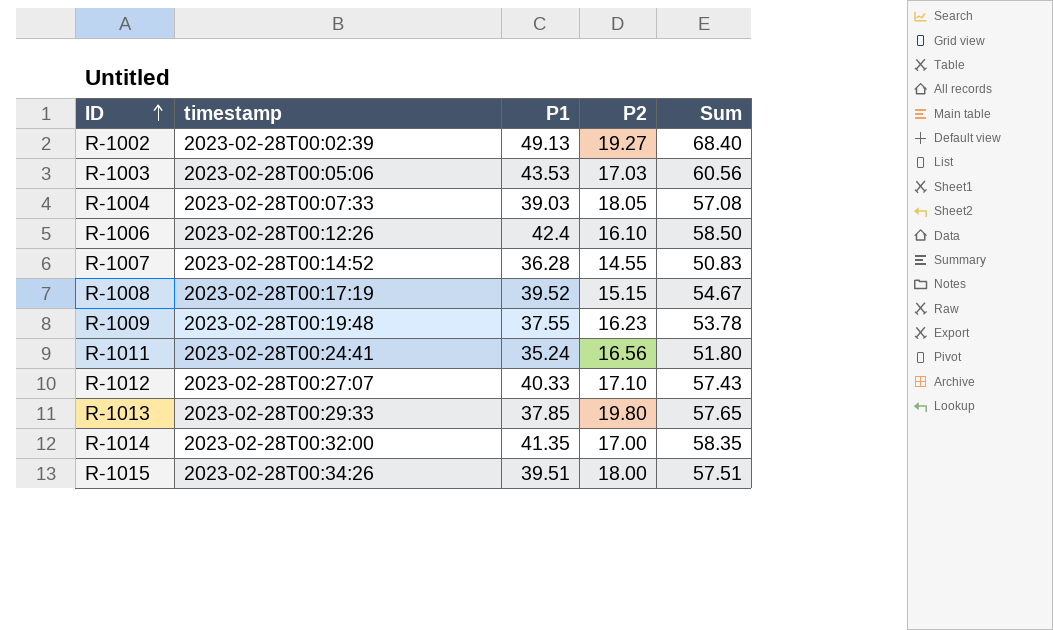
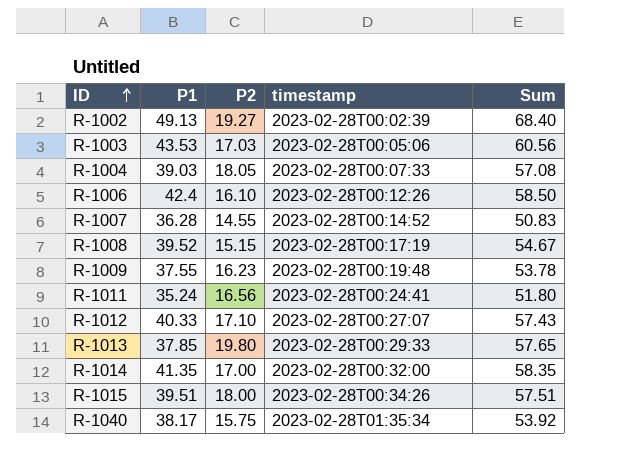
column timestamp | position: 2 -> 4
row R-1040: none -> 38.17 | 15.75 | 2023-02-28T01:35:34 | 53.92

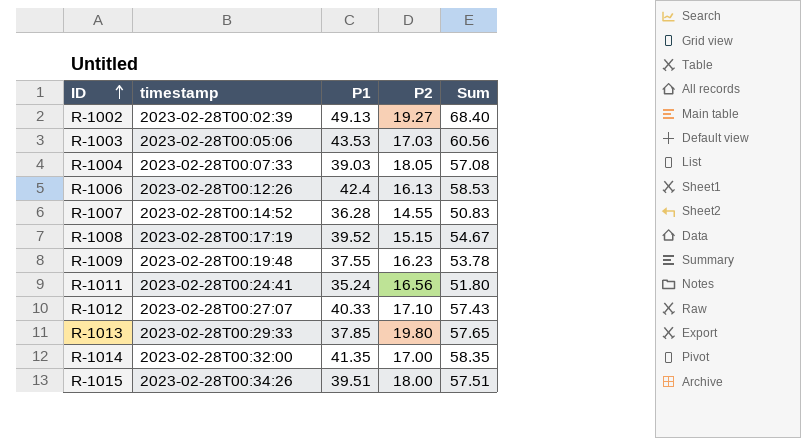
column timestamp | position: 4 -> 2
row R-1040: 38.17 | 15.75 | 2023-02-28T01:35:34 | 53.92 -> none
R-1006 | P2: 16.10 -> 16.13
R-1006 | Sum: 58.50 -> 58.53

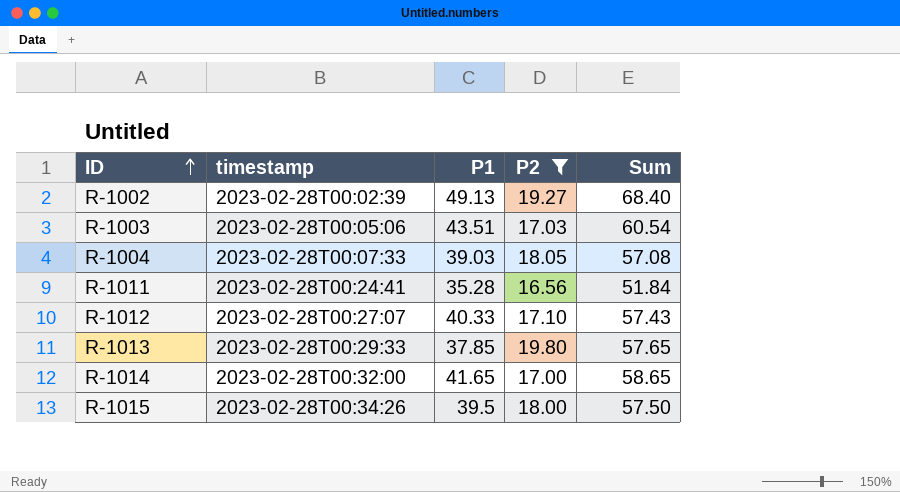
filter: none -> P2 >= 16.56
R-1003 | P1: 43.53 -> 43.51
R-1003 | Sum: 60.56 -> 60.54
R-1011 | P1: 35.24 -> 35.28
R-1011 | Sum: 51.80 -> 51.84
R-1014 | P1: 41.35 -> 41.65
R-1014 | Sum: 58.35 -> 58.65
R-1015 | P1: 39.51 -> 39.5
R-1015 | Sum: 57.51 -> 57.50

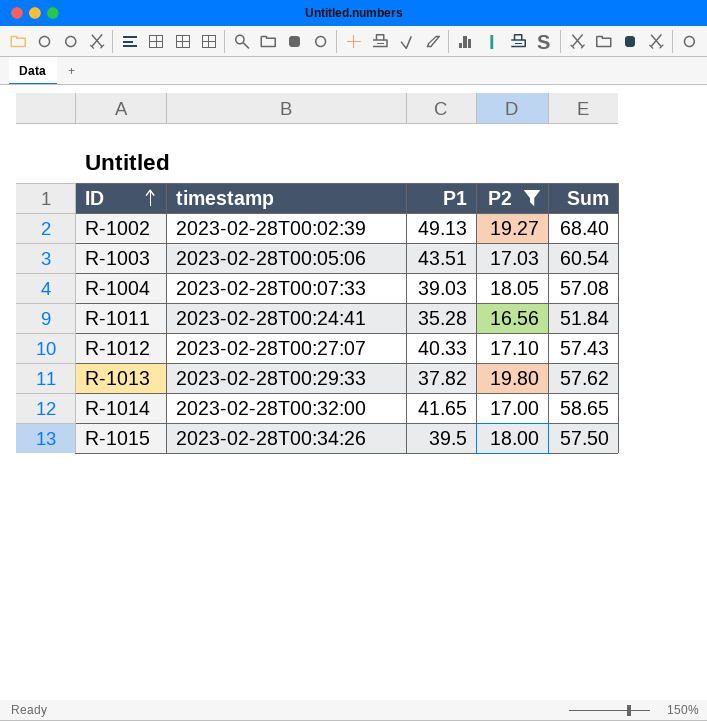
R-1013 | P1: 37.85 -> 37.82
R-1013 | Sum: 57.65 -> 57.62

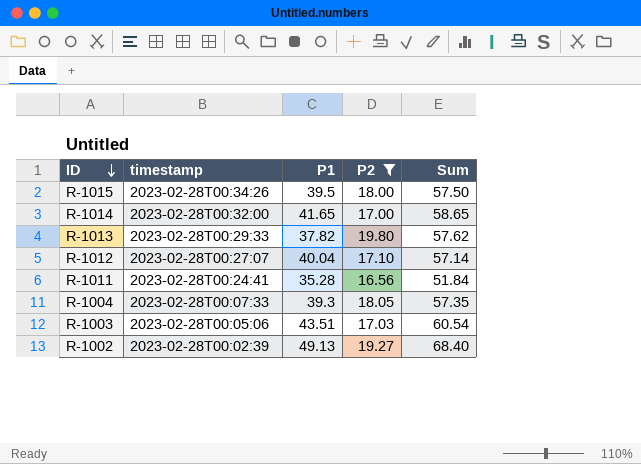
row order: ID ascending -> ID descending
R-1012 | P1: 40.33 -> 40.04
R-1012 | Sum: 57.43 -> 57.14
R-1004 | P1: 39.03 -> 39.3
R-1004 | Sum: 57.08 -> 57.35

